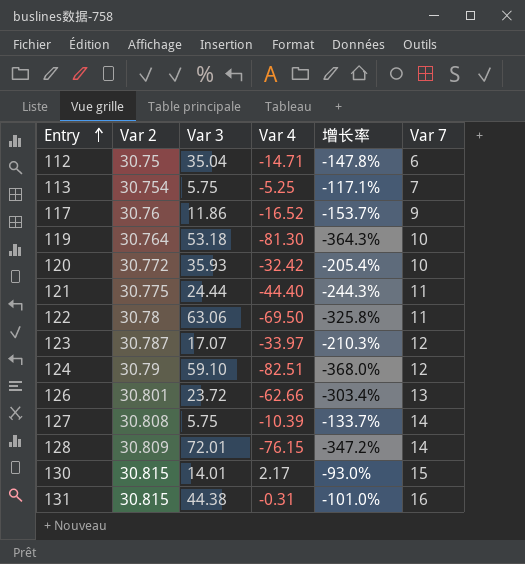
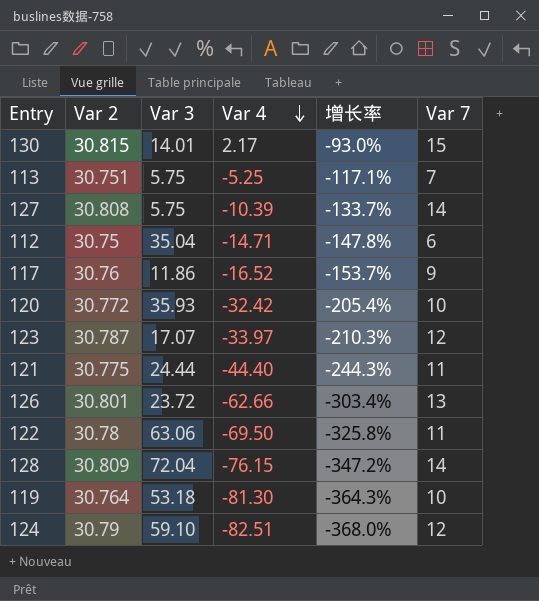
row order: Entry ascending -> Var 4 descending
row 131: 30.815 | 44.38 | -0.31 | -101.0% | 16 -> none
113 | Var 2: 30.754 -> 30.751
128 | Var 3: 72.01 -> 72.04

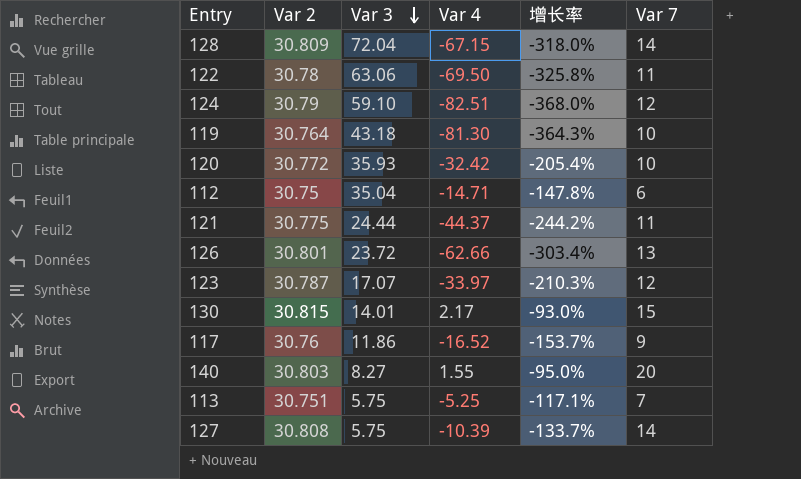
row order: Var 4 descending -> Var 3 descending
128 | Var 4: -76.15 -> -67.15
128 | 增长率: -347.2% -> -318.0%
119 | Var 3: 53.18 -> 43.18
121 | Var 4: -44.40 -> -44.37
121 | 增长率: -244.3% -> -244.2%
row 140: none -> 30.803 | 8.27 | 1.55 | -95.0% | 20

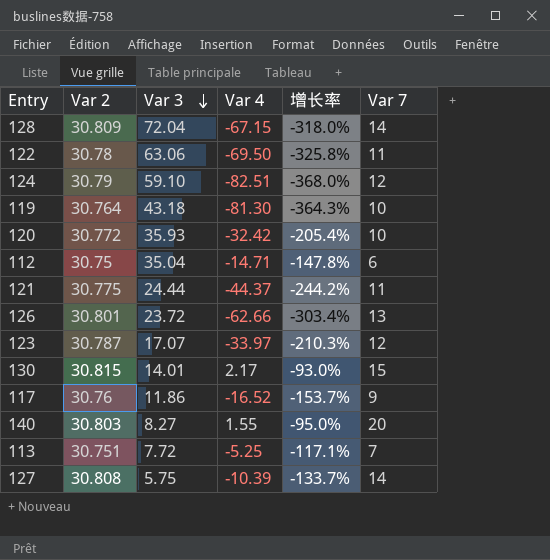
113 | Var 3: 5.75 -> 7.72

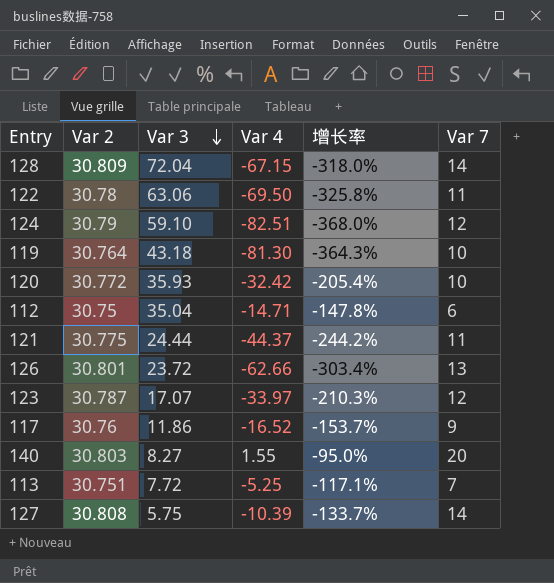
row 130: 30.815 | 14.01 | 2.17 | -93.0% | 15 -> none

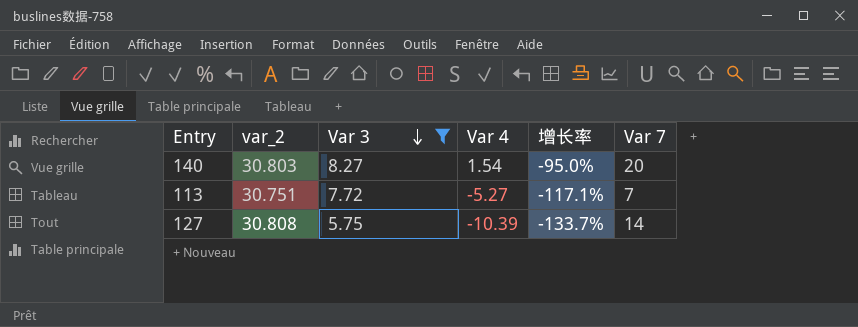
filter: none -> Var 3 <= 8.27
column name: Var 2 -> var_2
140 | Var 4: 1.55 -> 1.54
113 | Var 4: -5.25 -> -5.27

